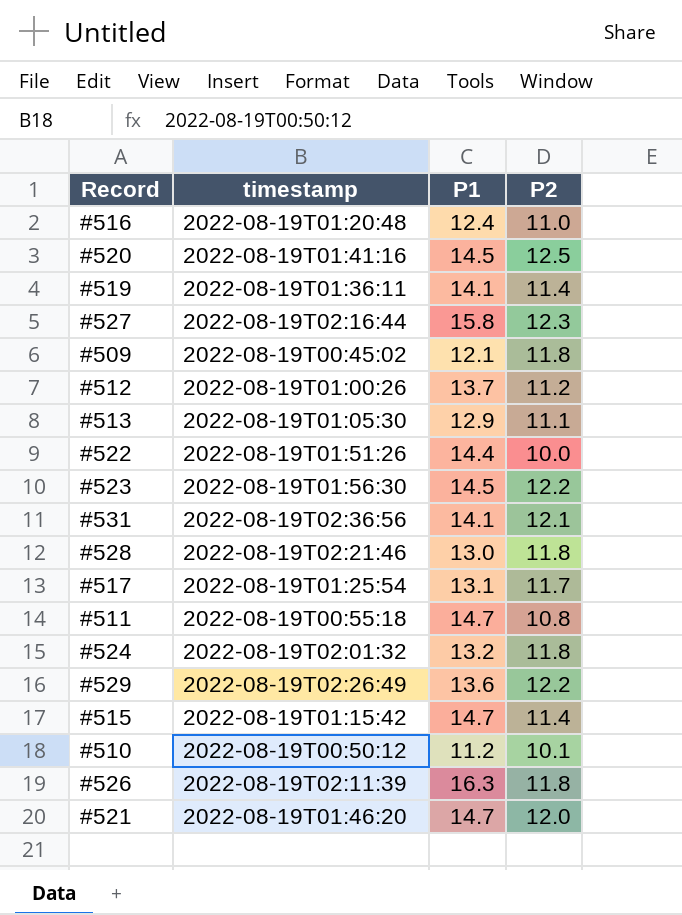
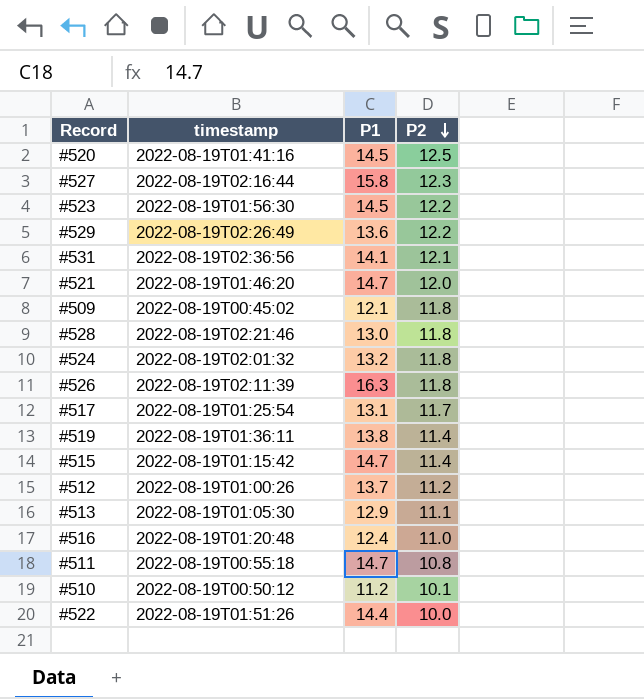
row order: none -> P2 descending
#519 | P1: 14.1 -> 13.8

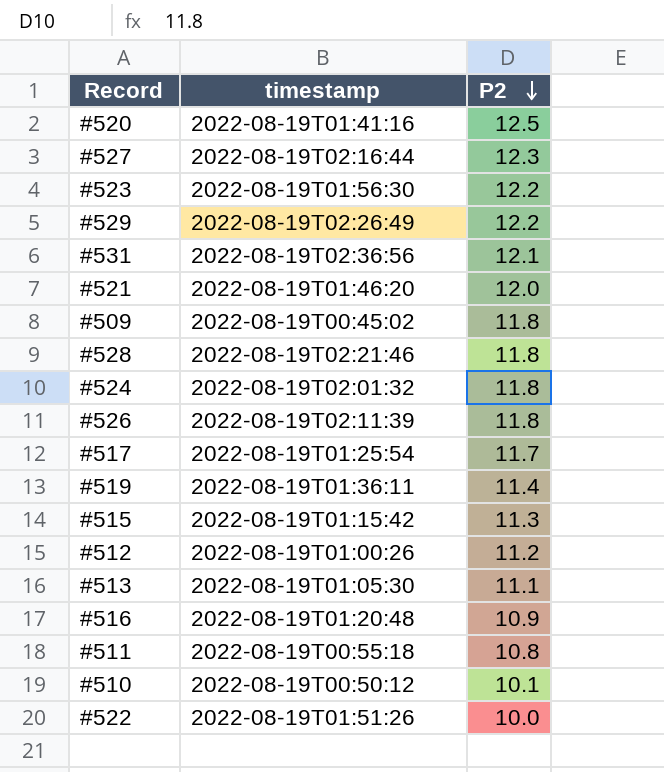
column P1 | position: 3 -> none
#515 | P2: 11.4 -> 11.3
#516 | P2: 11.0 -> 10.9

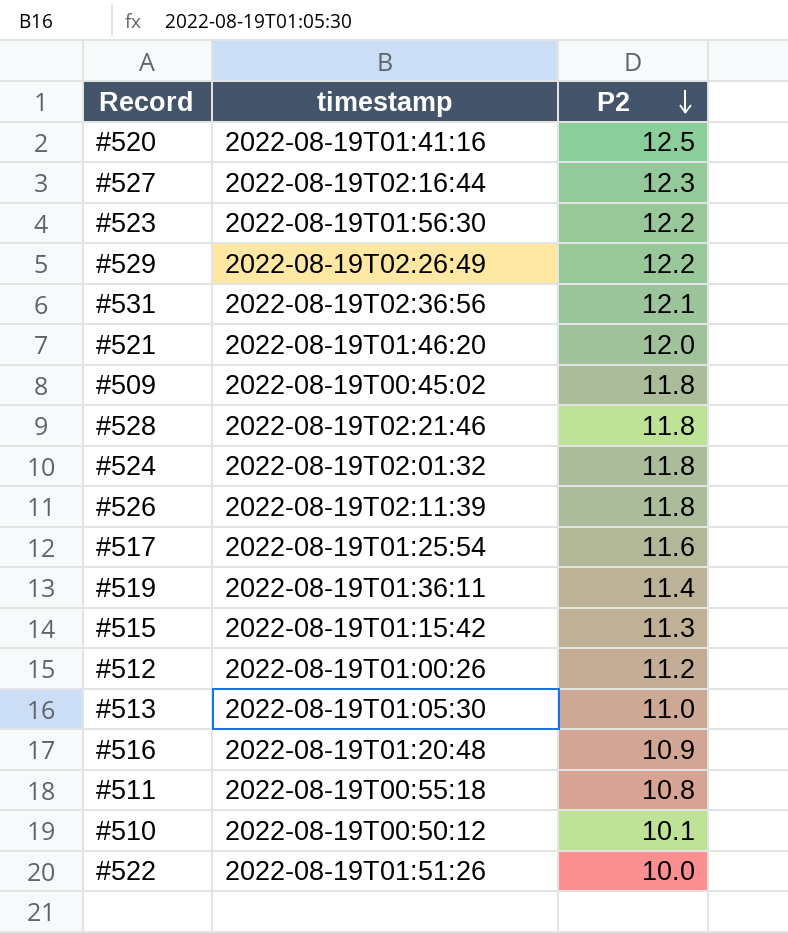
#517 | P2: 11.7 -> 11.6
#513 | P2: 11.1 -> 11.0

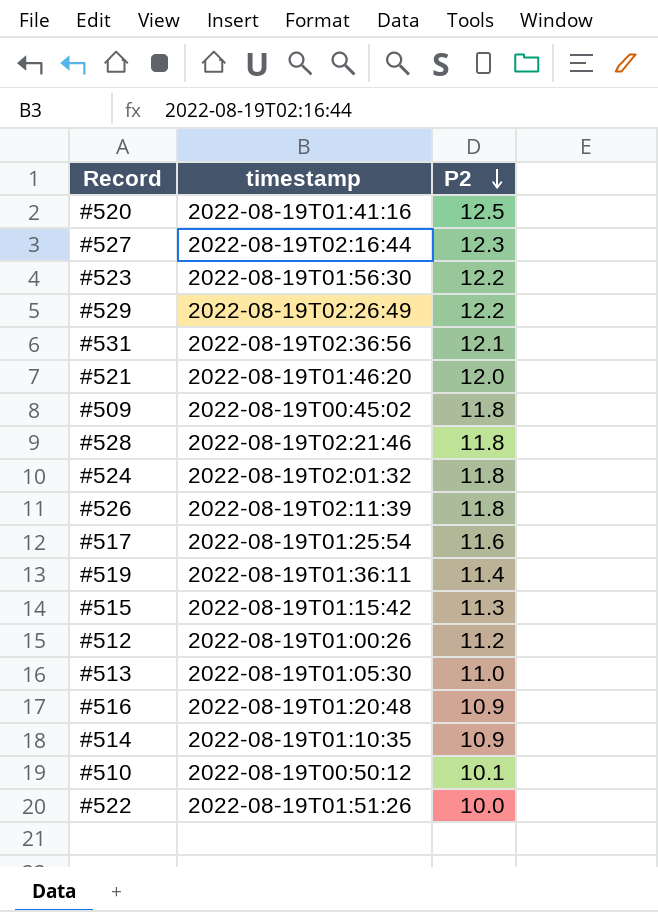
row #511: 2022-08-19T00:55:18 | 10.8 -> none
row #514: none -> 2022-08-19T01:10:35 | 10.9

